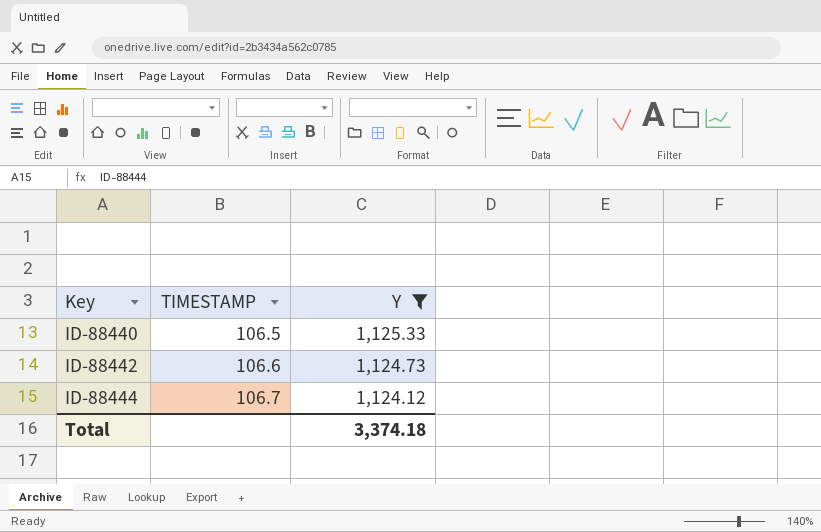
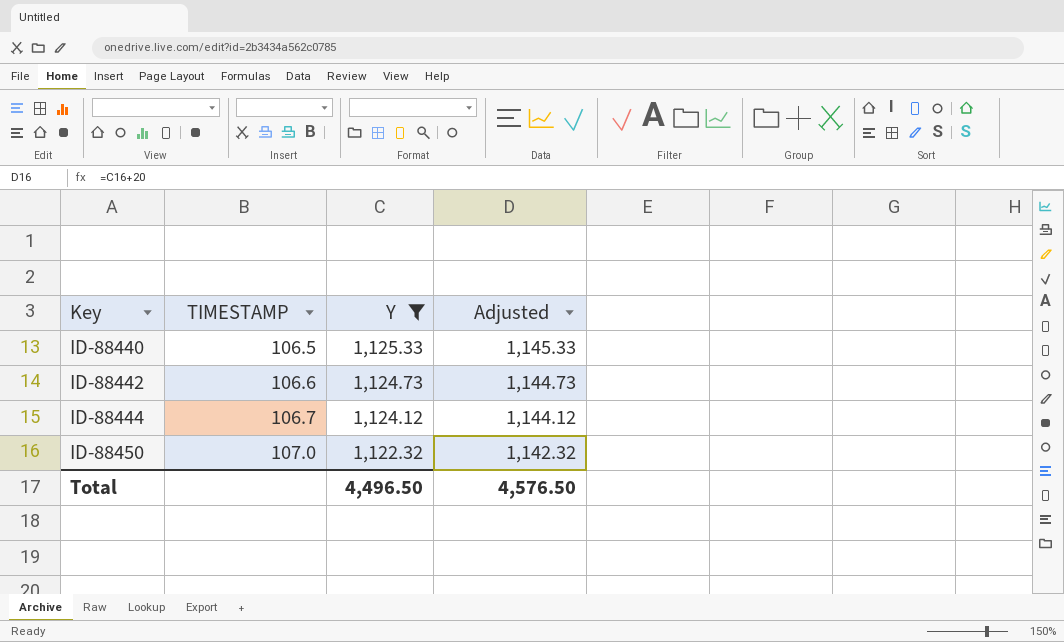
column Adjusted | formula: none -> [Y] + 20
row ID-88450: none -> 107.0 | 1,122.32 | 1,142.32
Total | Y: 3,374.18 -> 4,496.50

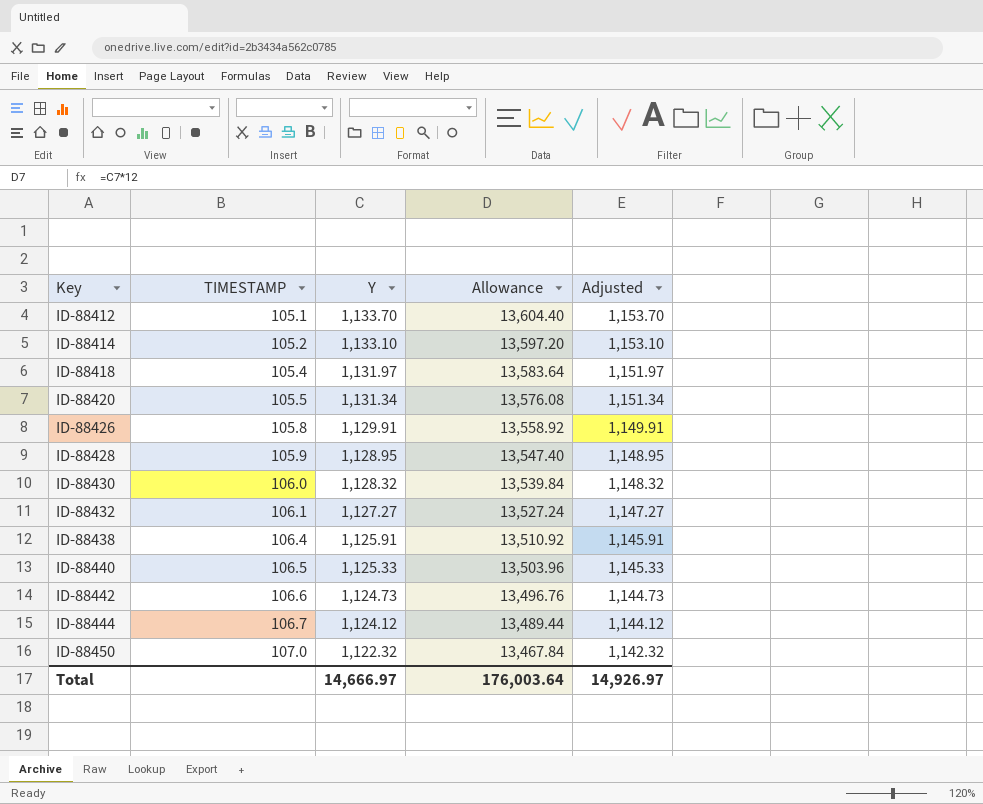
filter: Y <= 1,125.33 -> none
column Allowance | formula: none -> [Y] * 12
Total | Y: 4,496.50 -> 14,666.97
Total | Adjusted: 4,576.50 -> 14,926.97

